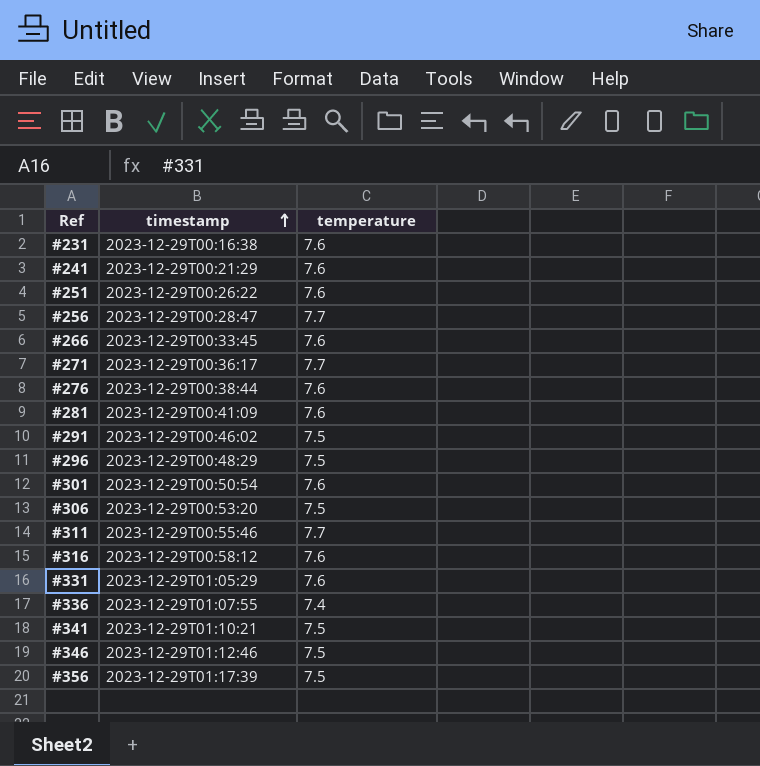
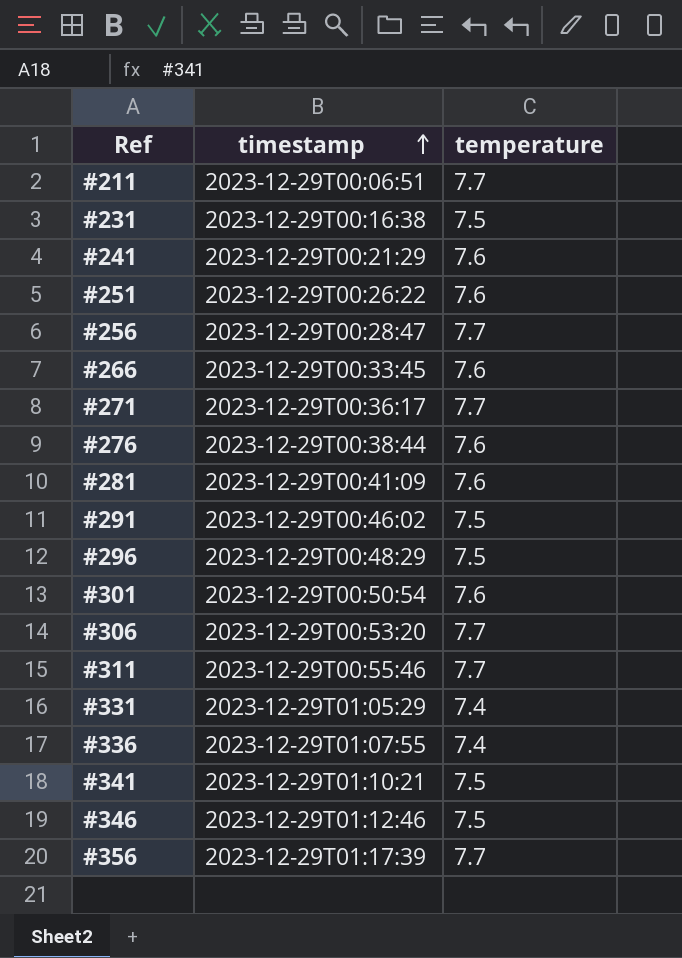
row #316: 2023-12-29T00:58:12 | 7.6 -> none
row #211: none -> 2023-12-29T00:06:51 | 7.7
#231 | temperature: 7.6 -> 7.5
#306 | temperature: 7.5 -> 7.7
#331 | temperature: 7.6 -> 7.4
#356 | temperature: 7.5 -> 7.7

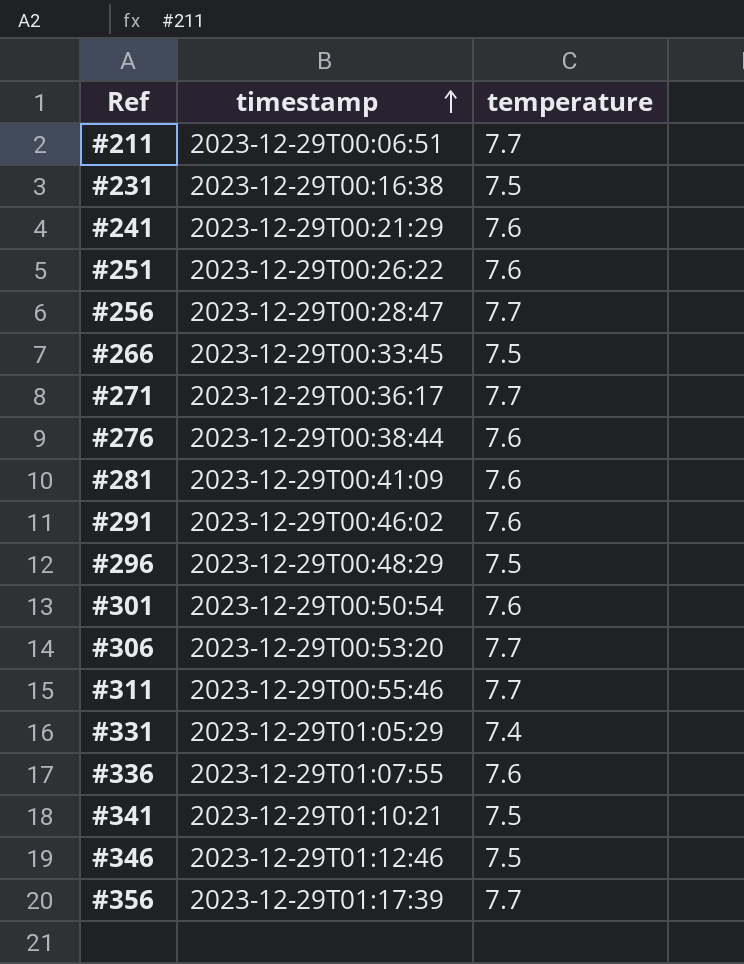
#266 | temperature: 7.6 -> 7.5
#291 | temperature: 7.5 -> 7.6
#336 | temperature: 7.4 -> 7.6

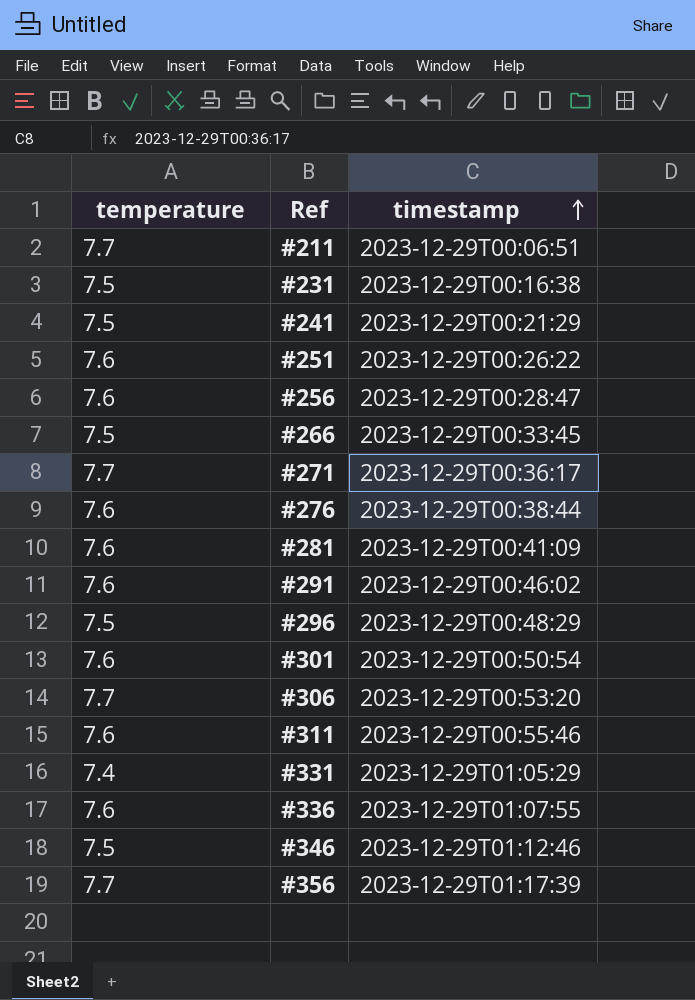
column temperature | position: 3 -> 1
row #341: 2023-12-29T01:10:21 | 7.5 -> none
#241 | temperature: 7.6 -> 7.5
#256 | temperature: 7.7 -> 7.6
#311 | temperature: 7.7 -> 7.6

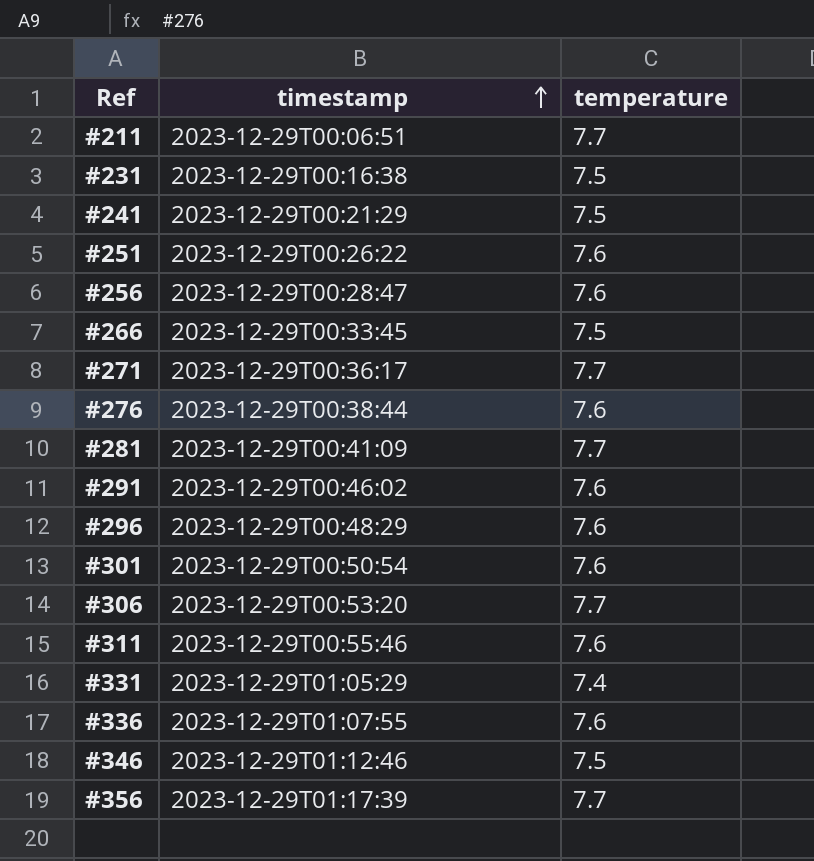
column temperature | position: 1 -> 3
#281 | temperature: 7.6 -> 7.7
#296 | temperature: 7.5 -> 7.6

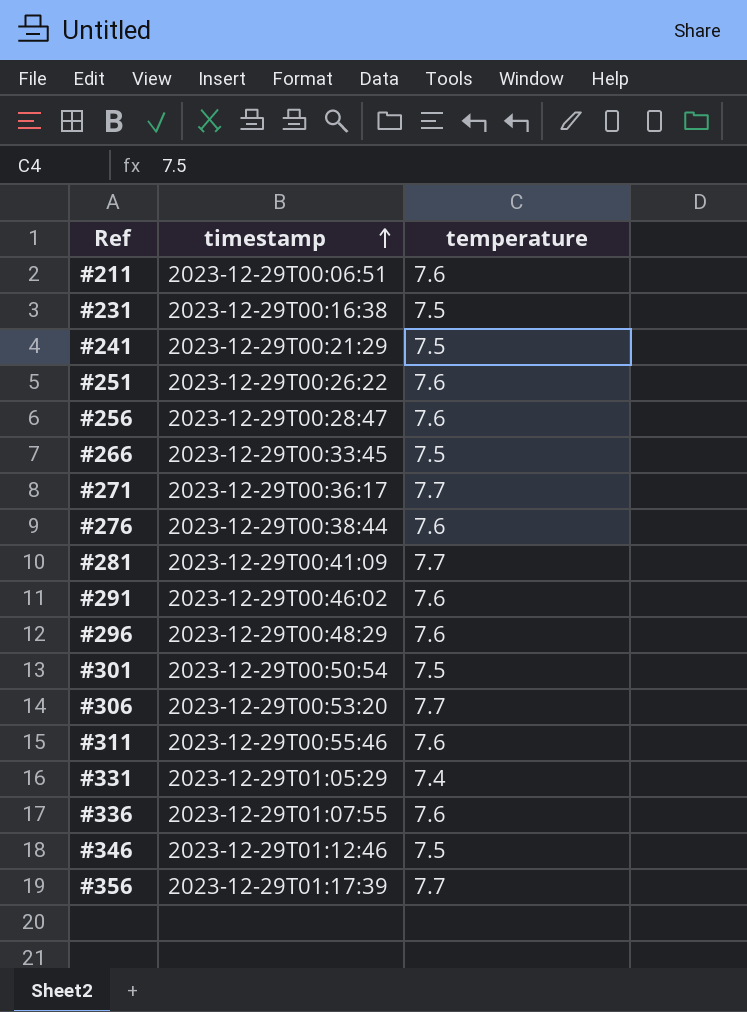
#211 | temperature: 7.7 -> 7.6
#301 | temperature: 7.6 -> 7.5

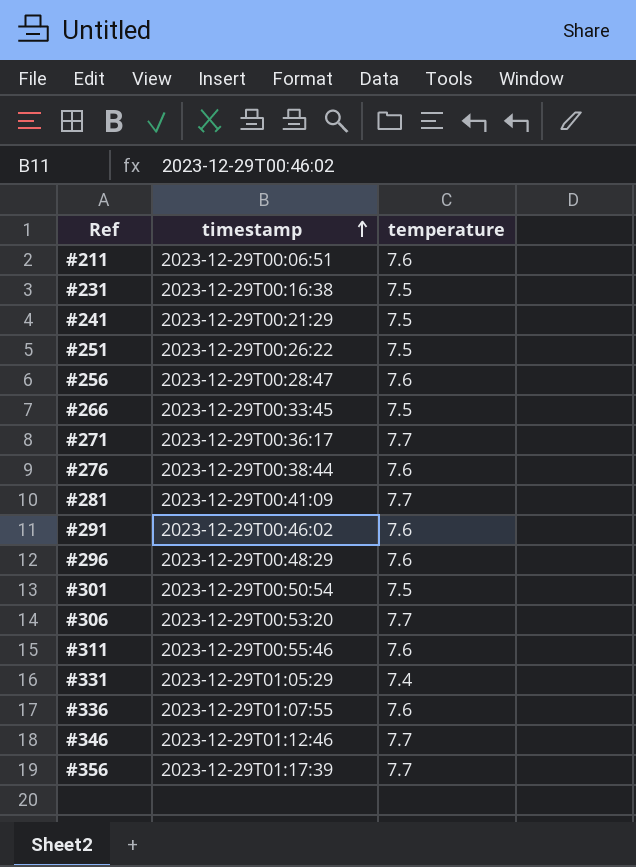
#251 | temperature: 7.6 -> 7.5
#346 | temperature: 7.5 -> 7.7

